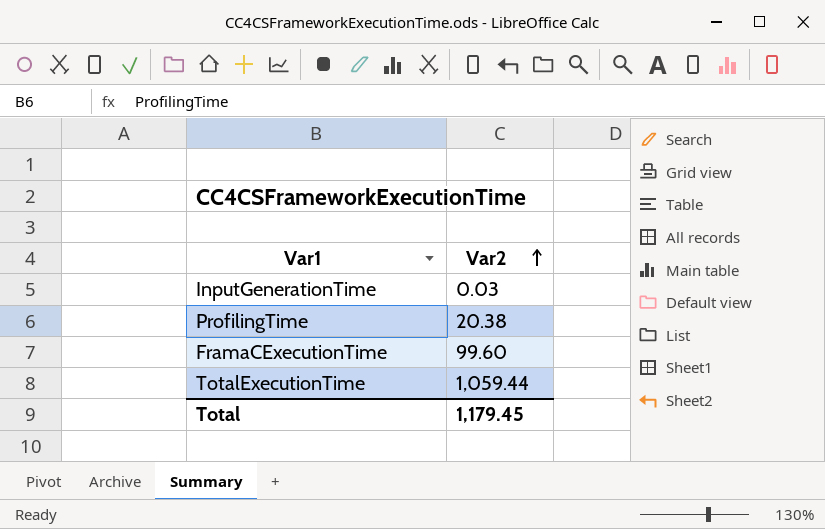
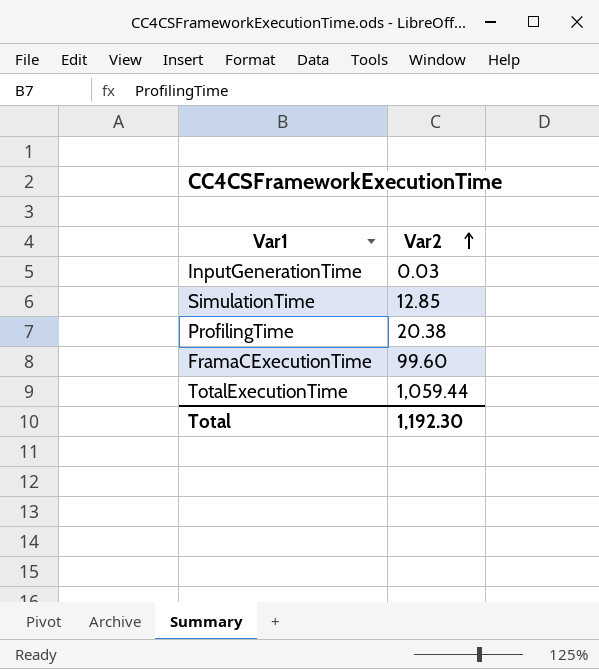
row SimulationTime: none -> 12.85
Total | Var2: 1,179.45 -> 1,192.30

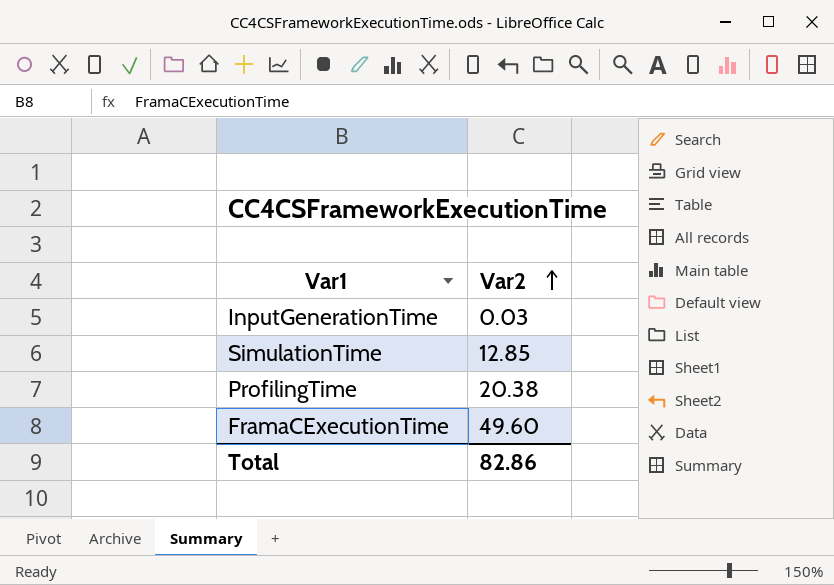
row TotalExecutionTime: 1,059.44 -> none
FramaCExecutionTime | Var2: 99.60 -> 49.60
Total | Var2: 1,192.30 -> 82.86

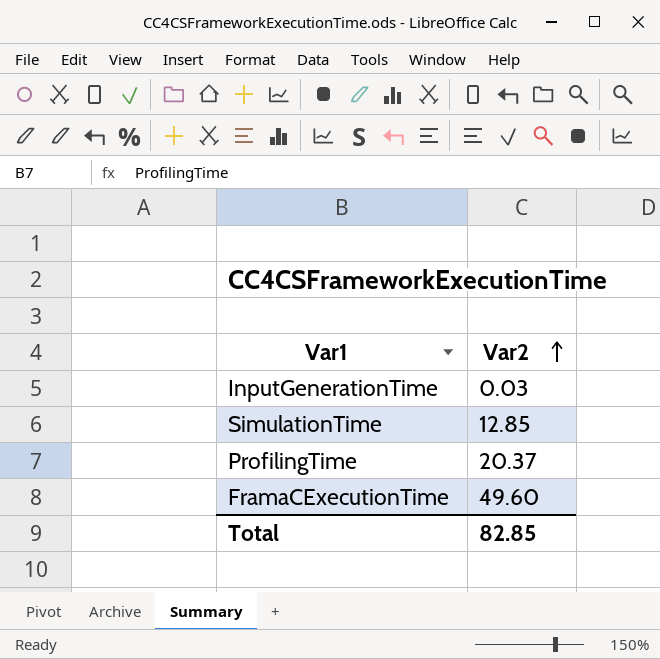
ProfilingTime | Var2: 20.38 -> 20.37
Total | Var2: 82.86 -> 82.85

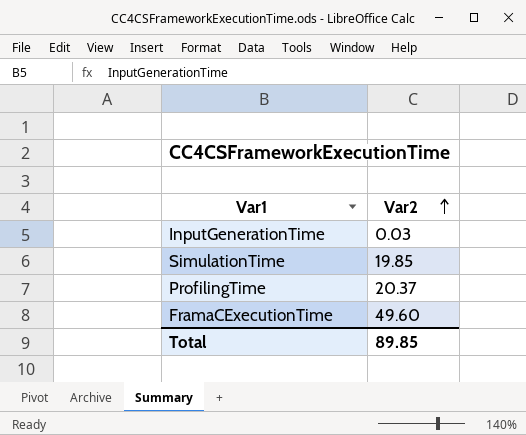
SimulationTime | Var2: 12.85 -> 19.85
Total | Var2: 82.85 -> 89.85

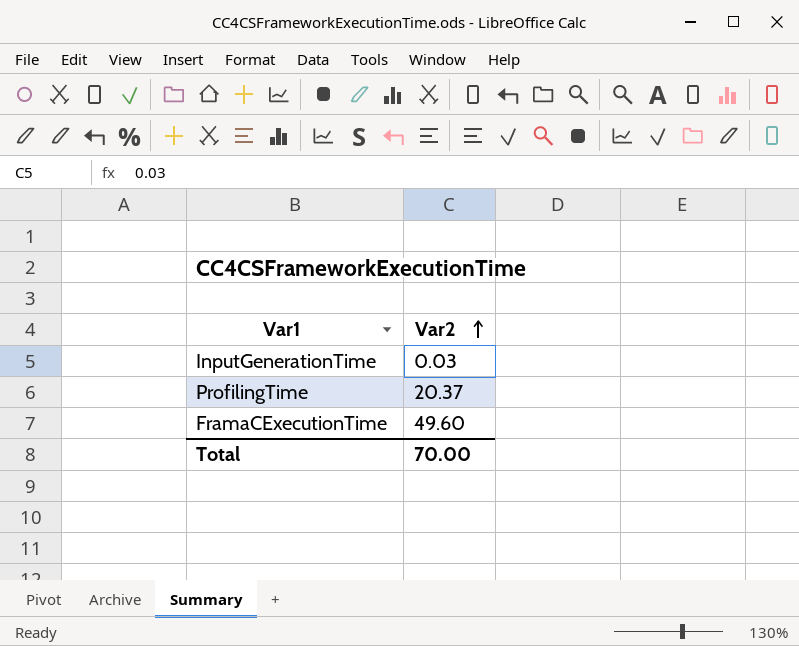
row SimulationTime: 19.85 -> none
Total | Var2: 89.85 -> 70.00

